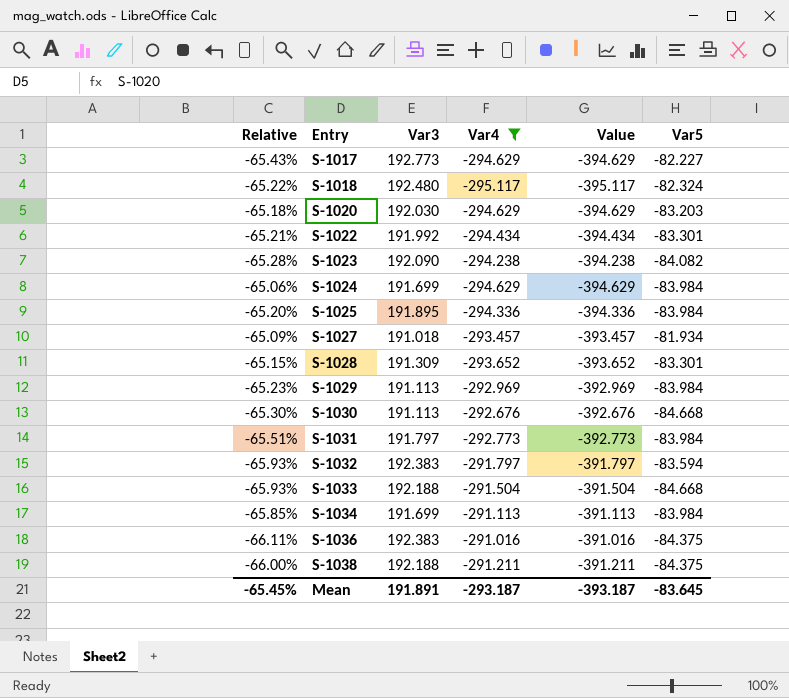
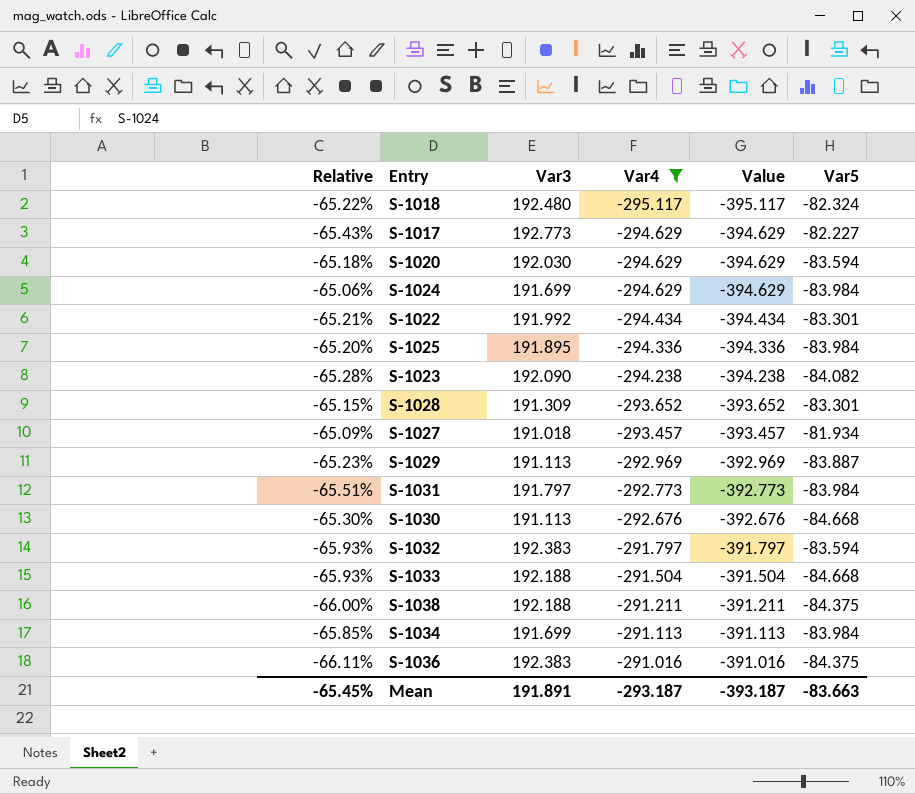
row order: Entry ascending -> Var4 ascending
S-1020 | Var5: -83.203 -> -83.594
S-1029 | Var5: -83.984 -> -83.887
Mean | Var5: -83.645 -> -83.663

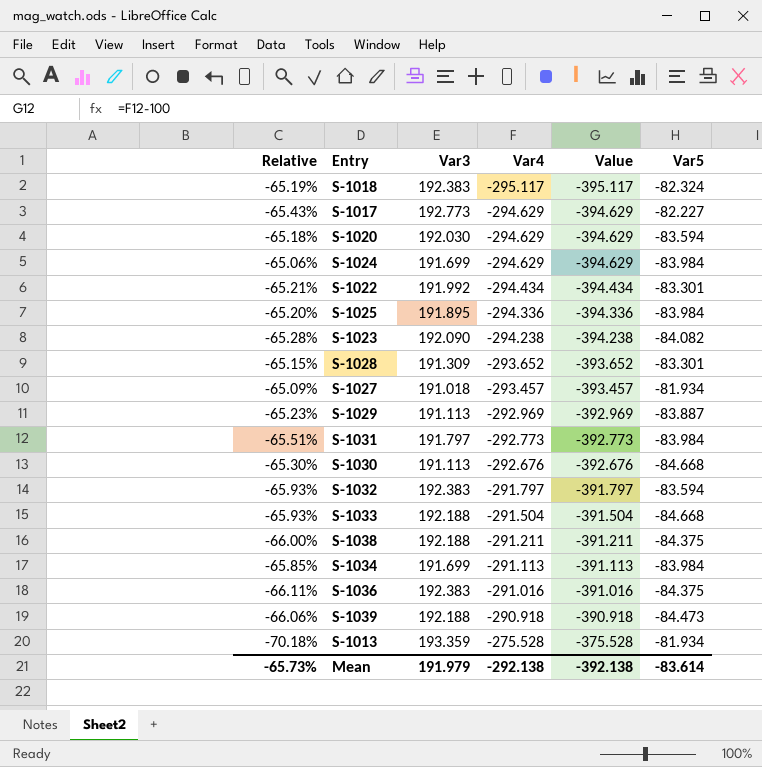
filter: Var4 <= -291.016 -> none
S-1018 | Relative: -65.22% -> -65.19%
S-1018 | Var3: 192.480 -> 192.383
Mean | Relative: -65.45% -> -65.73%
Mean | Var3: 191.891 -> 191.979
Mean | Var4: -293.187 -> -292.138
Mean | Value: -393.187 -> -392.138
Mean | Var5: -83.663 -> -83.614

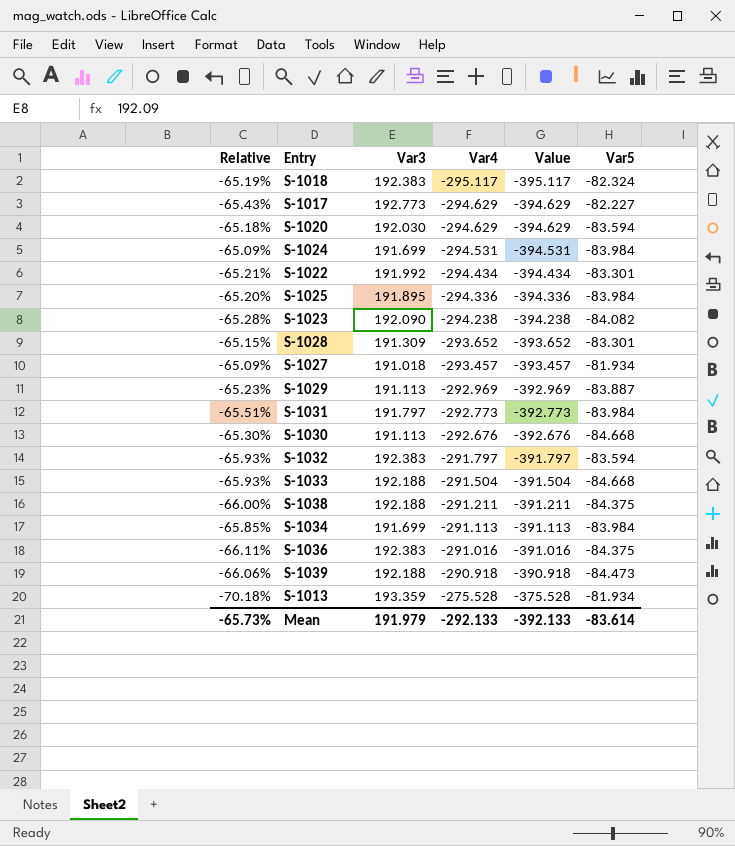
S-1024 | Relative: -65.06% -> -65.09%
S-1024 | Var4: -294.629 -> -294.531
S-1024 | Value: -394.629 -> -394.531
Mean | Var4: -292.138 -> -292.133
Mean | Value: -392.138 -> -392.133

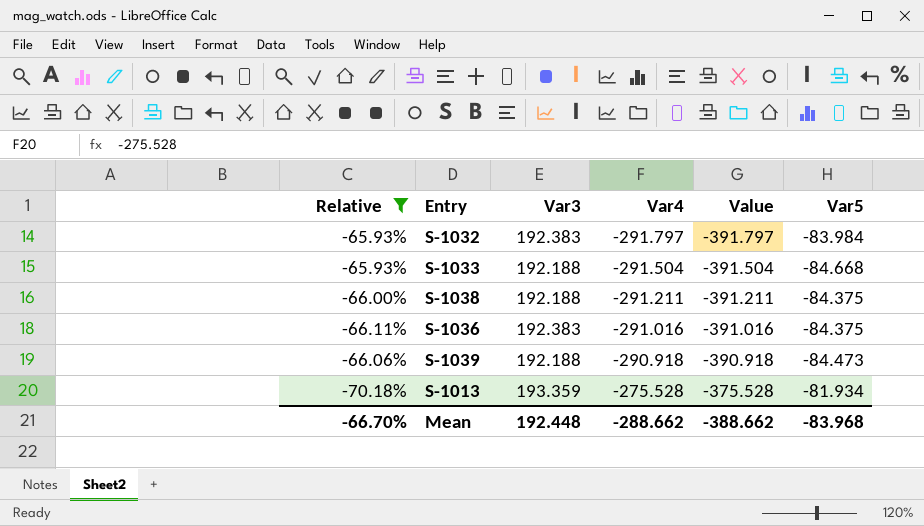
filter: none -> Relative <= -65.93%
S-1032 | Var5: -83.594 -> -83.984
Mean | Relative: -65.73% -> -66.70%
Mean | Var3: 191.979 -> 192.448
Mean | Var4: -292.133 -> -288.662
Mean | Value: -392.133 -> -388.662
Mean | Var5: -83.614 -> -83.968

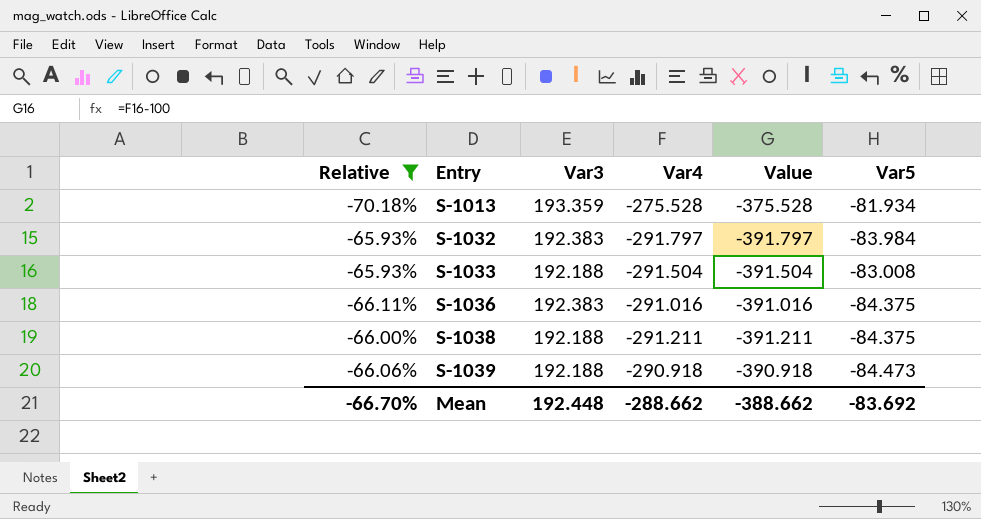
row order: Var4 ascending -> Entry ascending
S-1033 | Var5: -84.668 -> -83.008
Mean | Var5: -83.968 -> -83.692

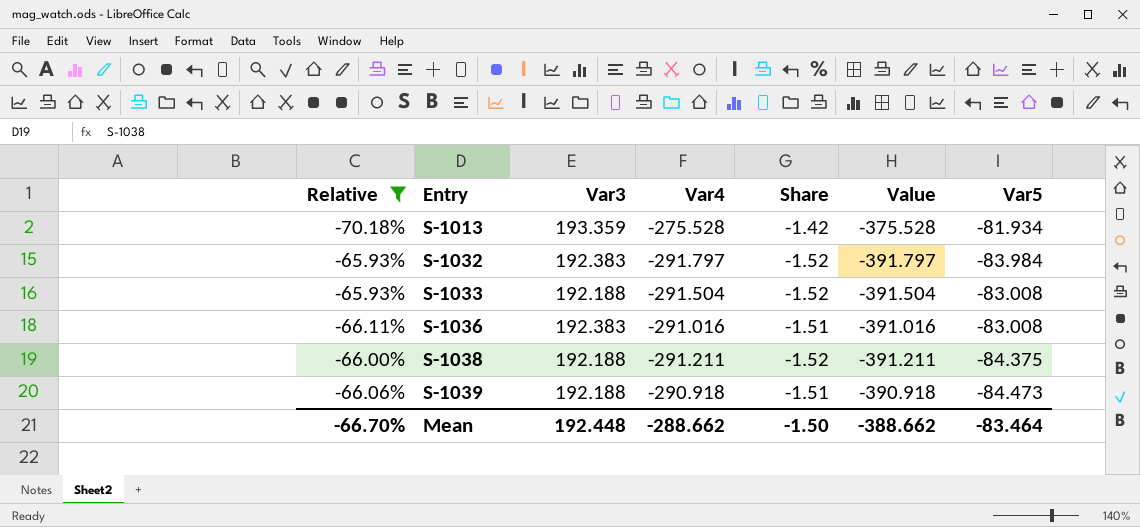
column Share | formula: none -> [Var4] / [Var3]
S-1036 | Var5: -84.375 -> -83.008
Mean | Var5: -83.692 -> -83.464

